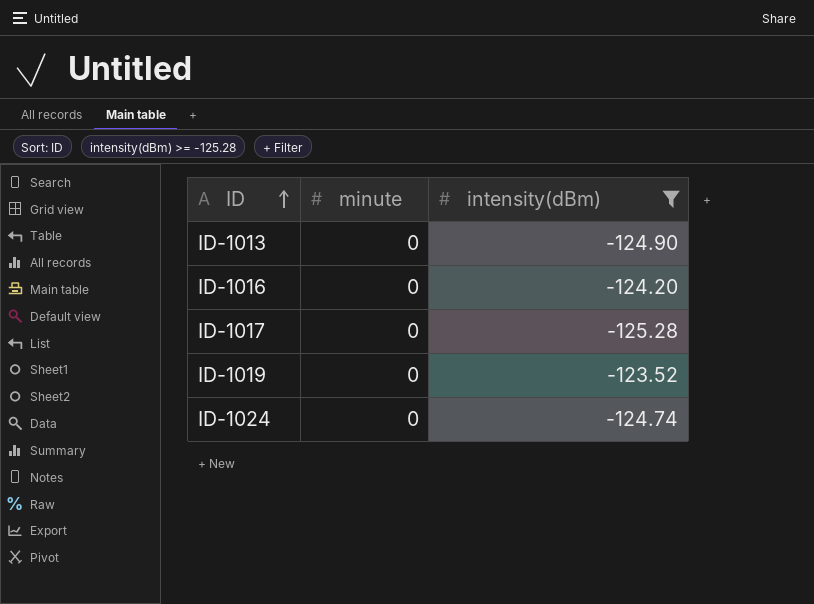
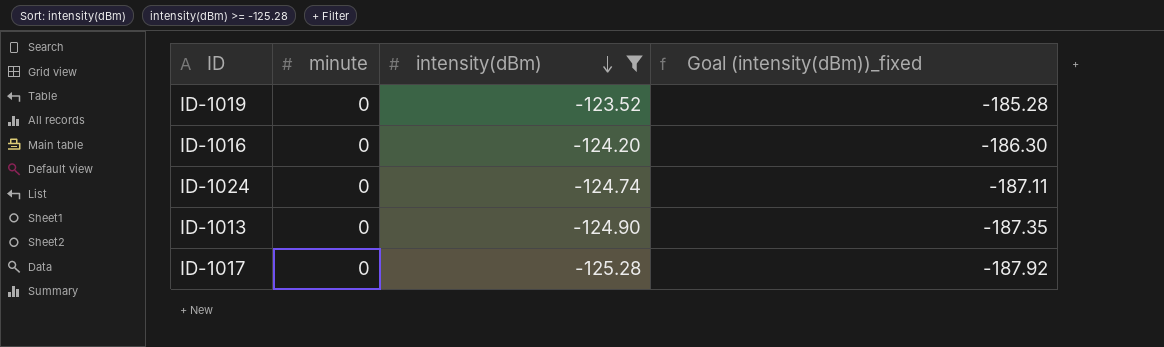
row order: ID ascending -> intensity(dBm) descending
column Goal (intensity(dBm))_fixed | formula: none -> [intensity(dBm)] * 1.5

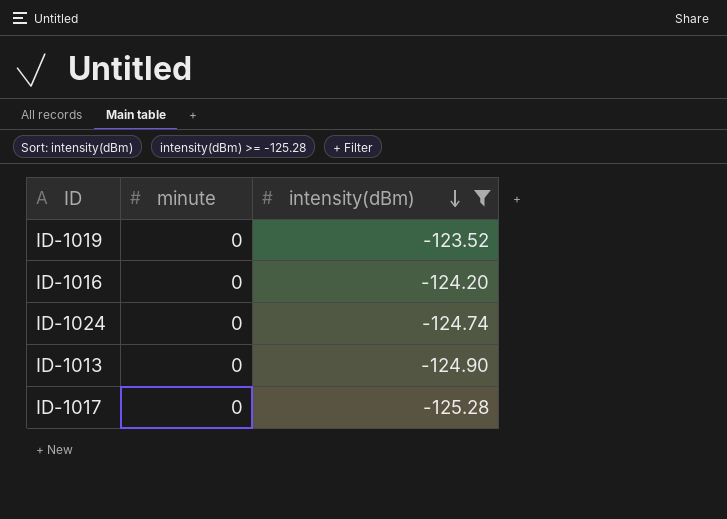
column Goal (intensity(dBm))_fixed | formula: [intensity(dBm)] * 1.5 -> none

